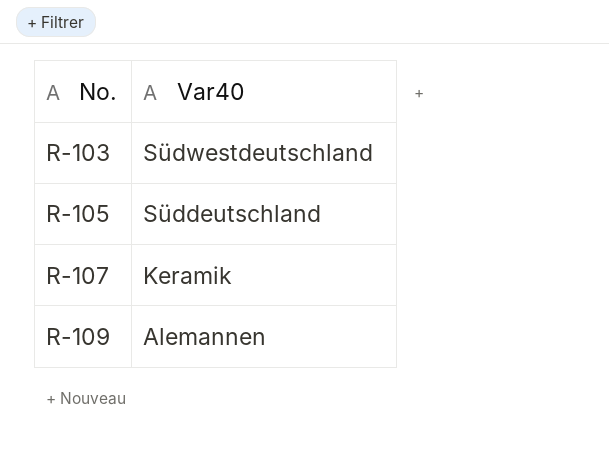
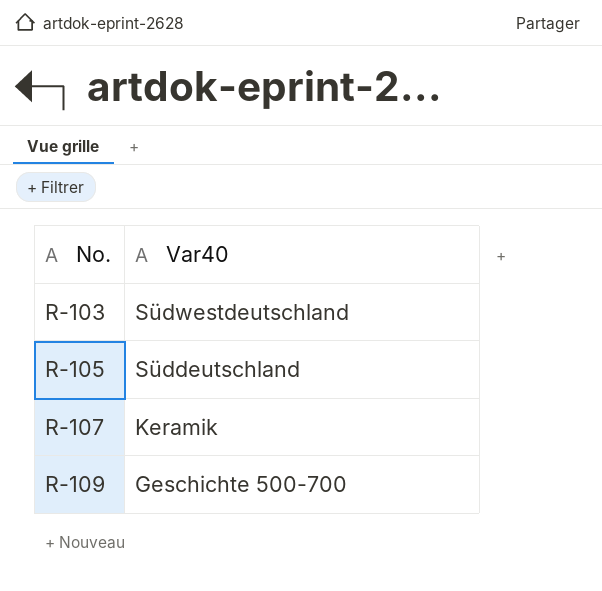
R-109 | Var40: Alemannen -> Geschichte 500-700

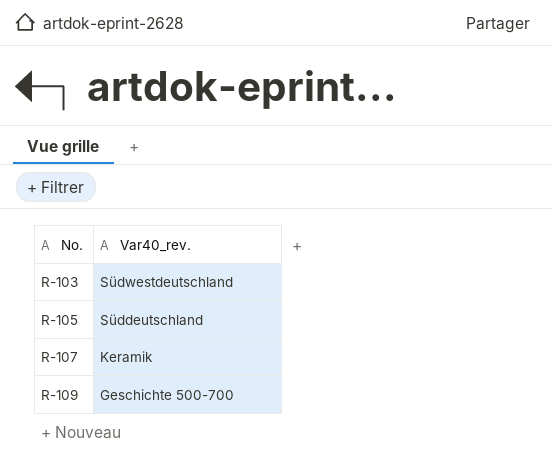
column name: Var40 -> Var40_rev.

